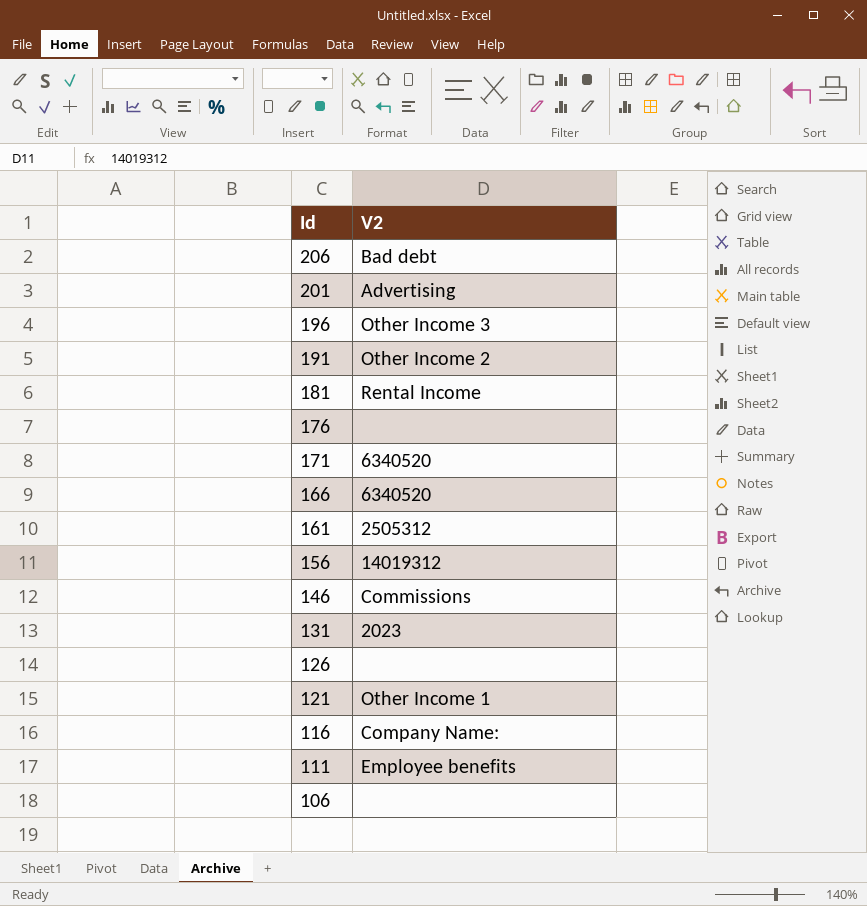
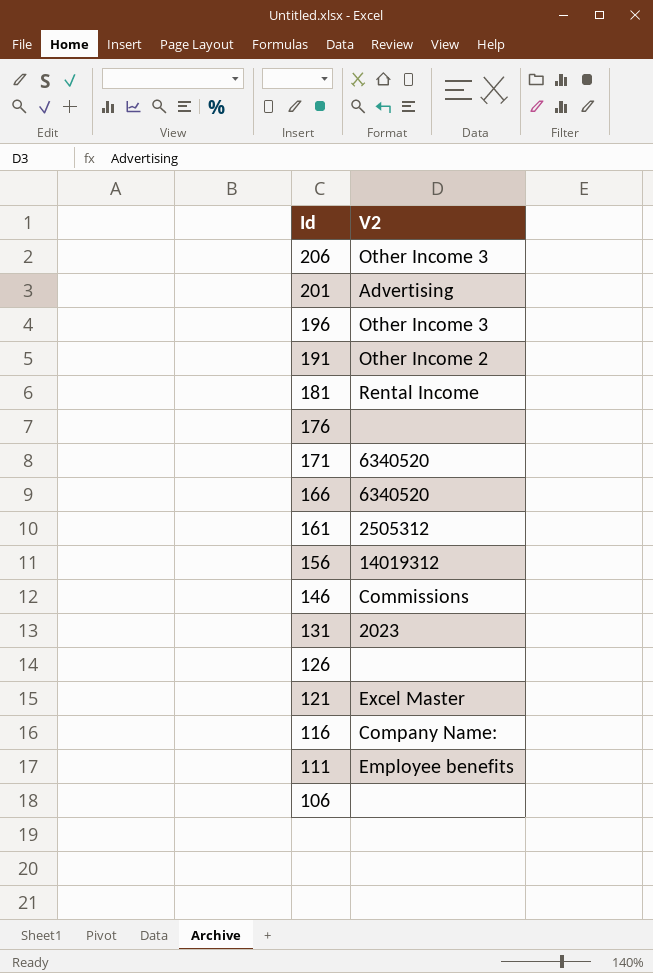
206 | V2: Bad debt -> Other Income 3
121 | V2: Other Income 1 -> Excel Master

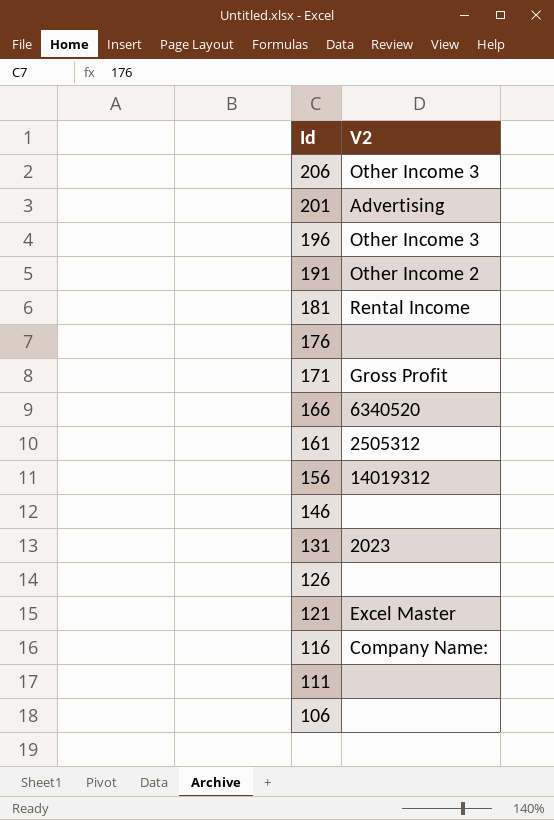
171 | V2: 6340520 -> Gross Profit
146 | V2: Commissions -> none
111 | V2: Employee benefits -> none

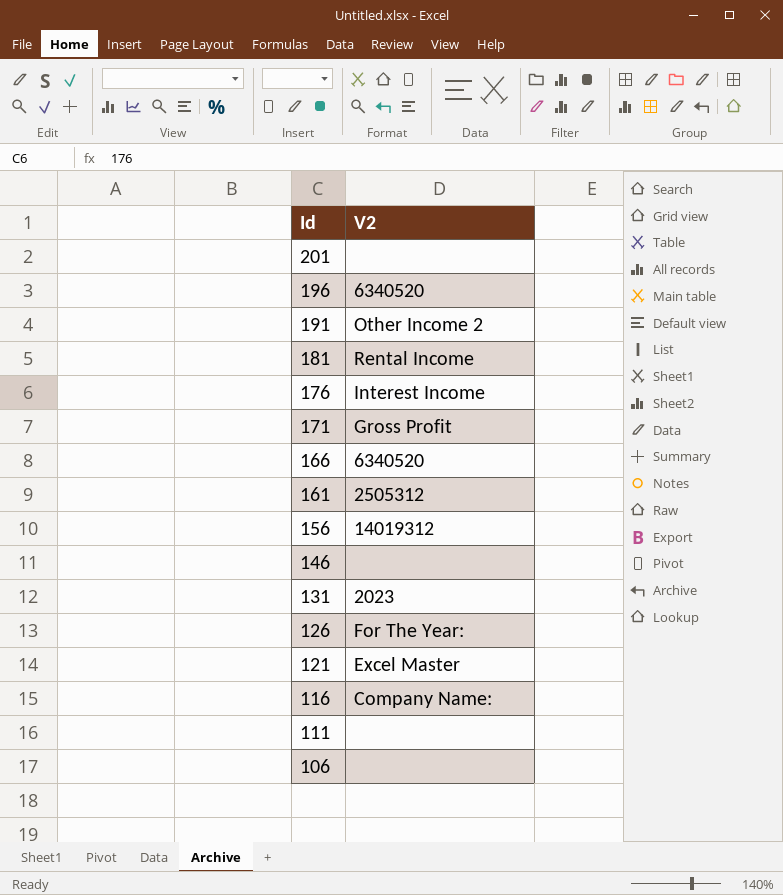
row 206: Other Income 3 -> none
201 | V2: Advertising -> none
196 | V2: Other Income 3 -> 6340520
176 | V2: none -> Interest Income
126 | V2: none -> For The Year:

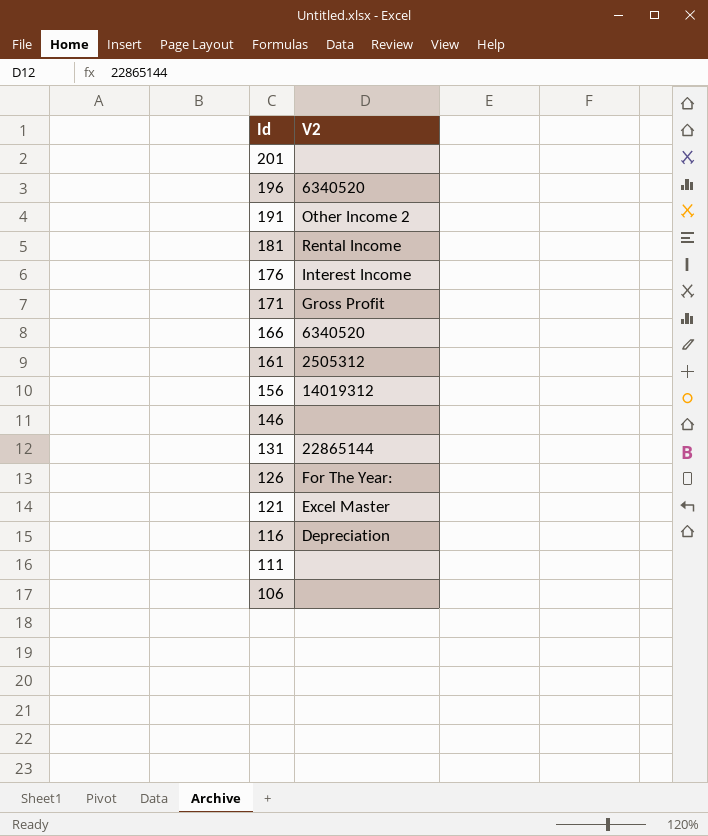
131 | V2: 2023 -> 22865144
116 | V2: Company Name: -> Depreciation

